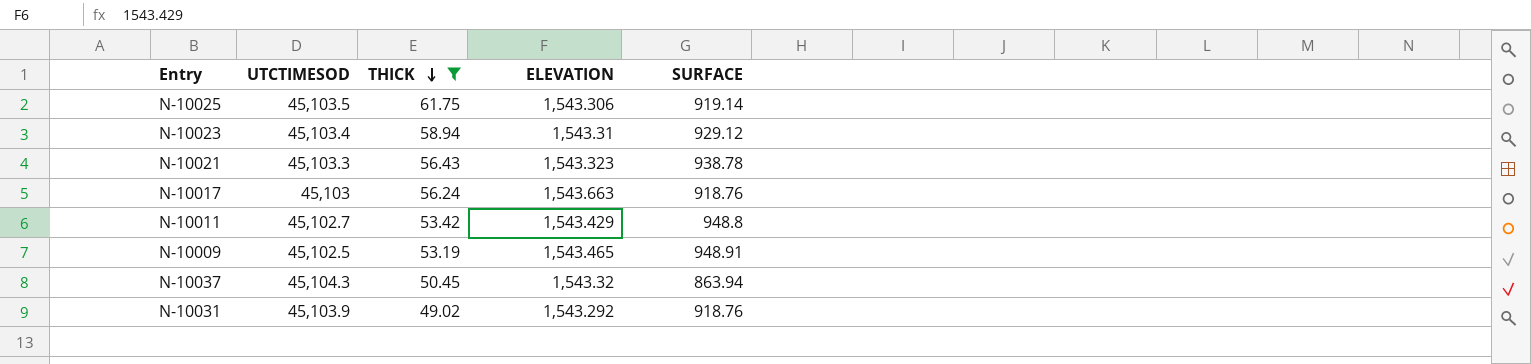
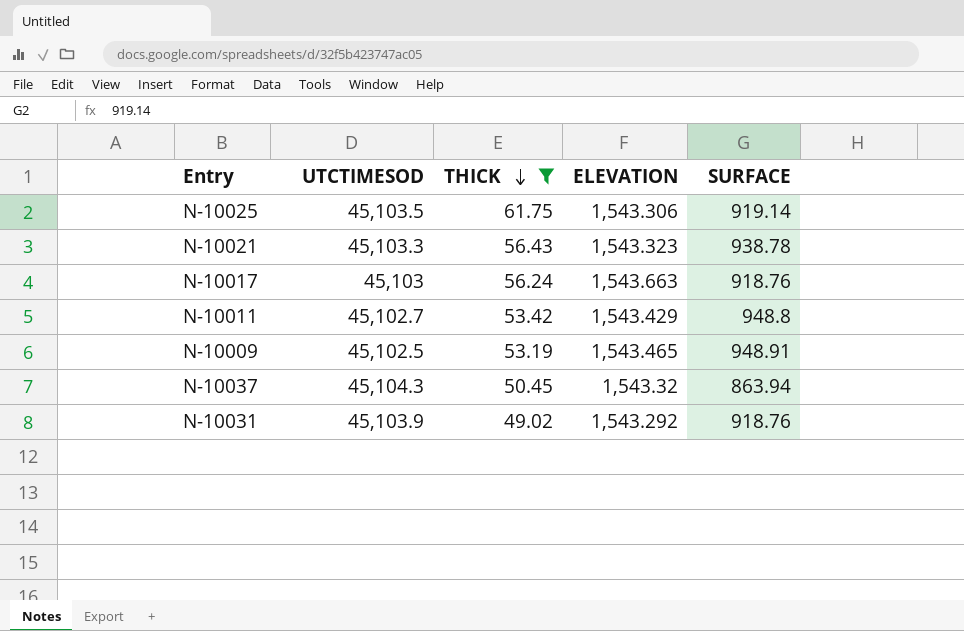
row N-10023: 45,103.4 | 58.94 | 1,543.31 | 929.12 -> none

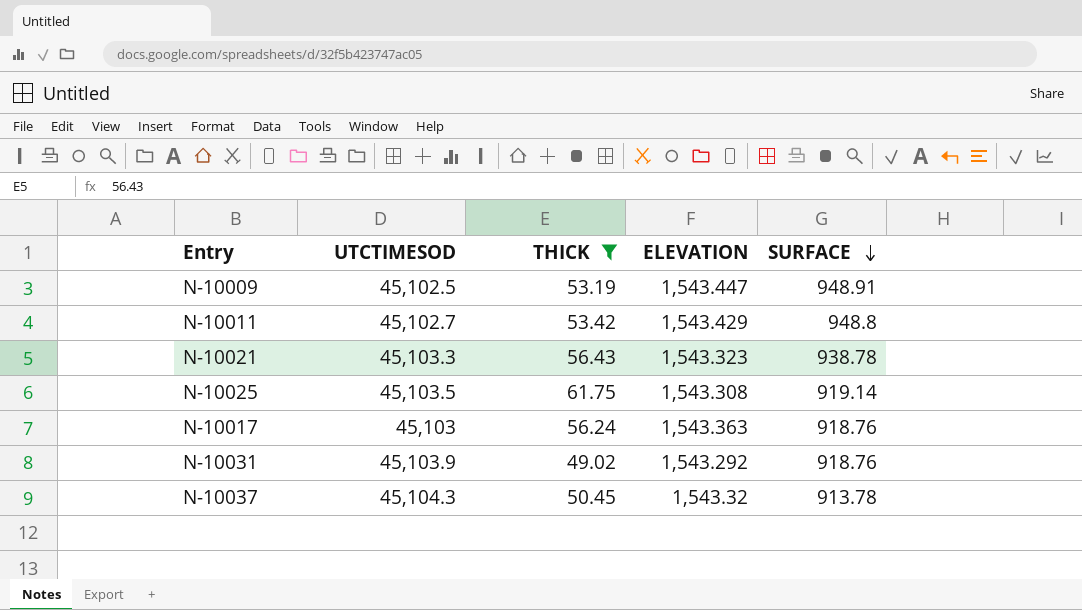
row order: THICK descending -> SURFACE descending
N-10009 | ELEVATION: 1,543.465 -> 1,543.447
N-10025 | ELEVATION: 1,543.306 -> 1,543.308
N-10017 | ELEVATION: 1,543.663 -> 1,543.363
N-10037 | SURFACE: 863.94 -> 913.78

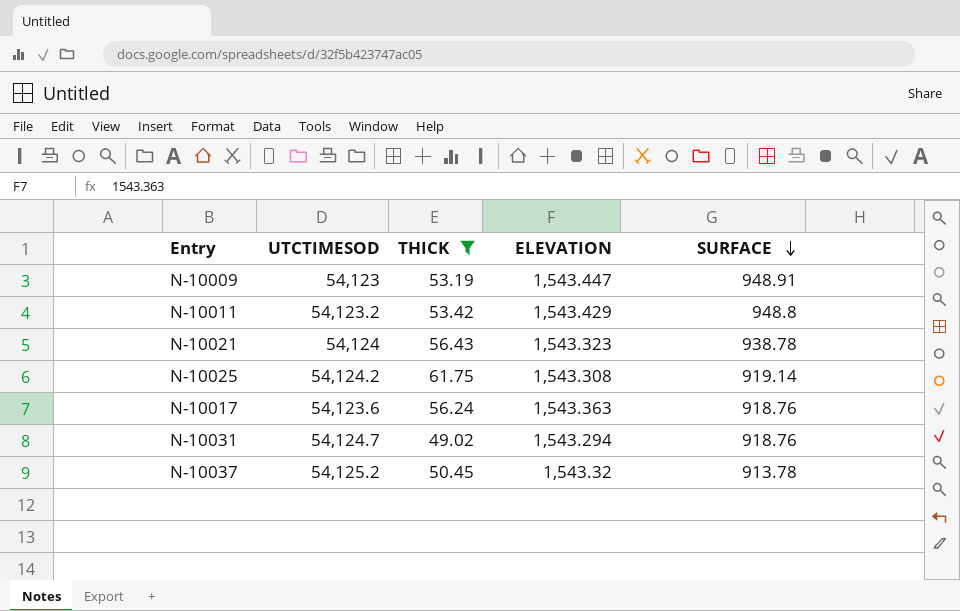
N-10009 | UTCTIMESOD: 45,102.5 -> 54,123
N-10011 | UTCTIMESOD: 45,102.7 -> 54,123.2
N-10021 | UTCTIMESOD: 45,103.3 -> 54,124
N-10025 | UTCTIMESOD: 45,103.5 -> 54,124.2
N-10017 | UTCTIMESOD: 45,103 -> 54,123.6
N-10031 | UTCTIMESOD: 45,103.9 -> 54,124.7
N-10031 | ELEVATION: 1,543.292 -> 1,543.294
N-10037 | UTCTIMESOD: 45,104.3 -> 54,125.2

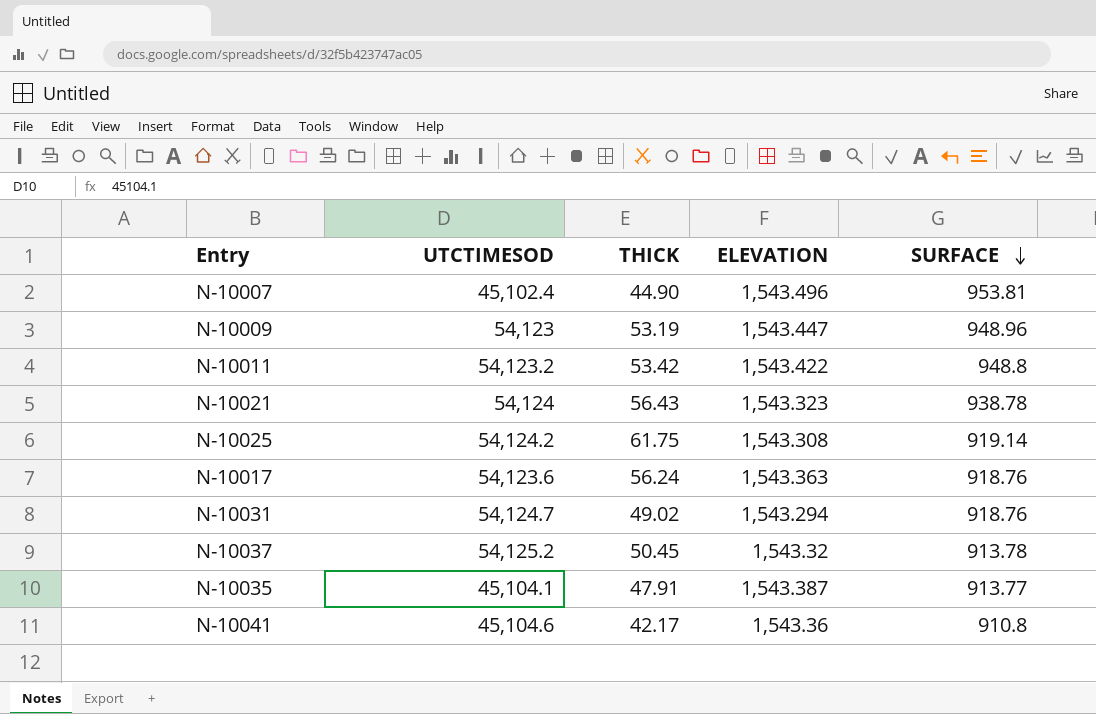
filter: THICK >= 49.02 -> none
N-10009 | SURFACE: 948.91 -> 948.96
N-10011 | ELEVATION: 1,543.429 -> 1,543.422

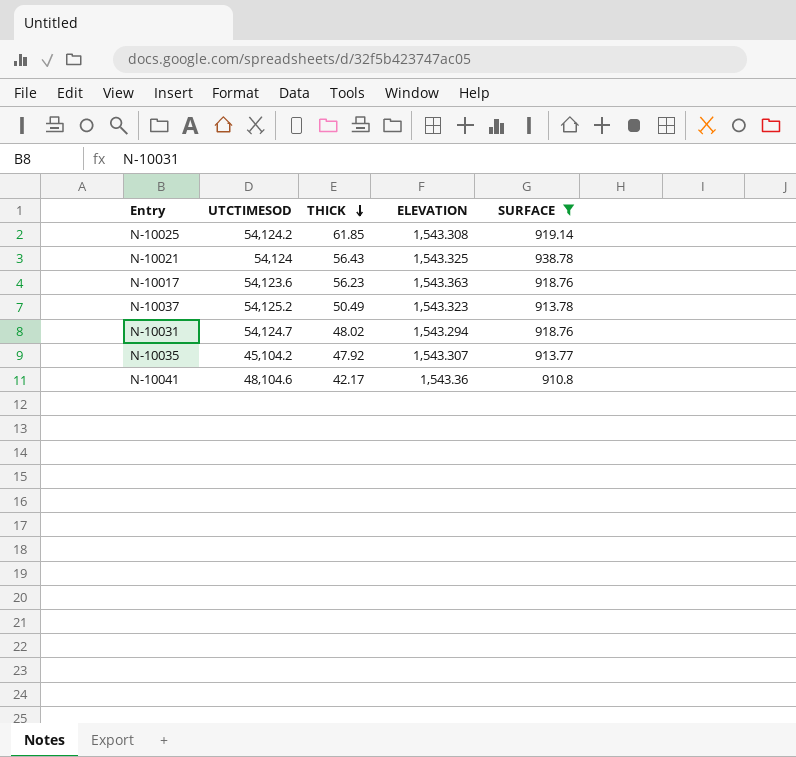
filter: none -> SURFACE <= 938.78
row order: SURFACE descending -> THICK descending
N-10025 | THICK: 61.75 -> 61.85
N-10021 | ELEVATION: 1,543.323 -> 1,543.325
N-10017 | THICK: 56.24 -> 56.23
N-10037 | THICK: 50.45 -> 50.49
N-10037 | ELEVATION: 1,543.32 -> 1,543.323
N-10031 | THICK: 49.02 -> 48.02
N-10035 | UTCTIMESOD: 45,104.1 -> 45,104.2
N-10035 | THICK: 47.91 -> 47.92
N-10035 | ELEVATION: 1,543.387 -> 1,543.307
N-10041 | UTCTIMESOD: 45,104.6 -> 48,104.6

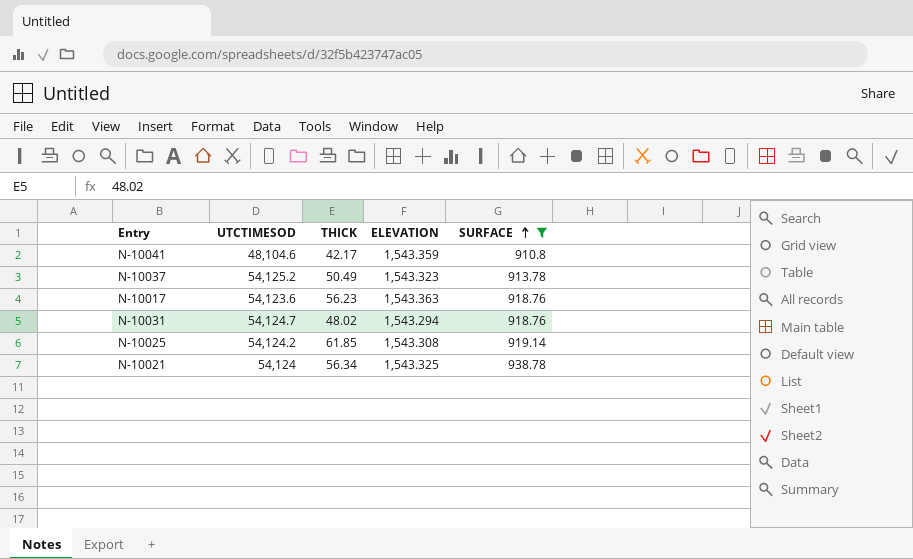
row order: THICK descending -> SURFACE ascending
row N-10035: 45,104.2 | 47.92 | 1,543.307 | 913.77 -> none
N-10041 | ELEVATION: 1,543.36 -> 1,543.359
N-10021 | THICK: 56.43 -> 56.34

